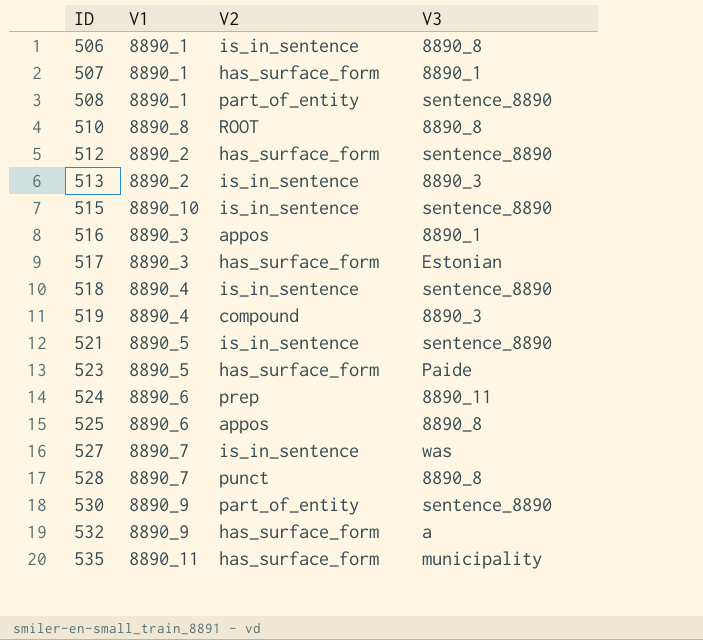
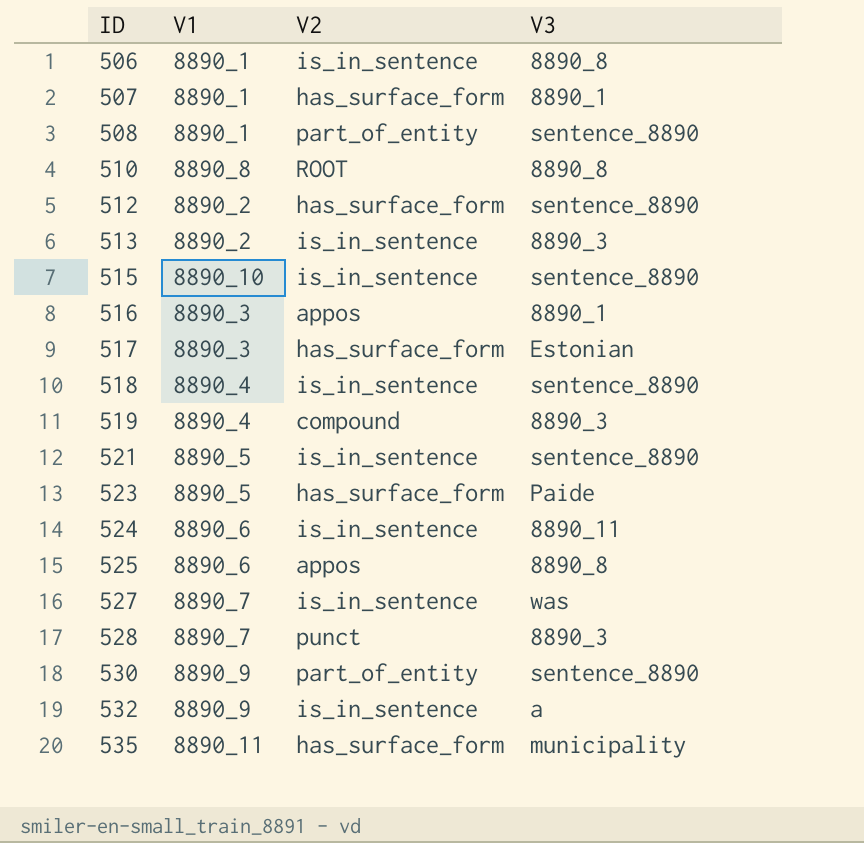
524 | V2: prep -> is_in_sentence
528 | V3: 8890_8 -> 8890_3
532 | V2: has_surface_form -> is_in_sentence

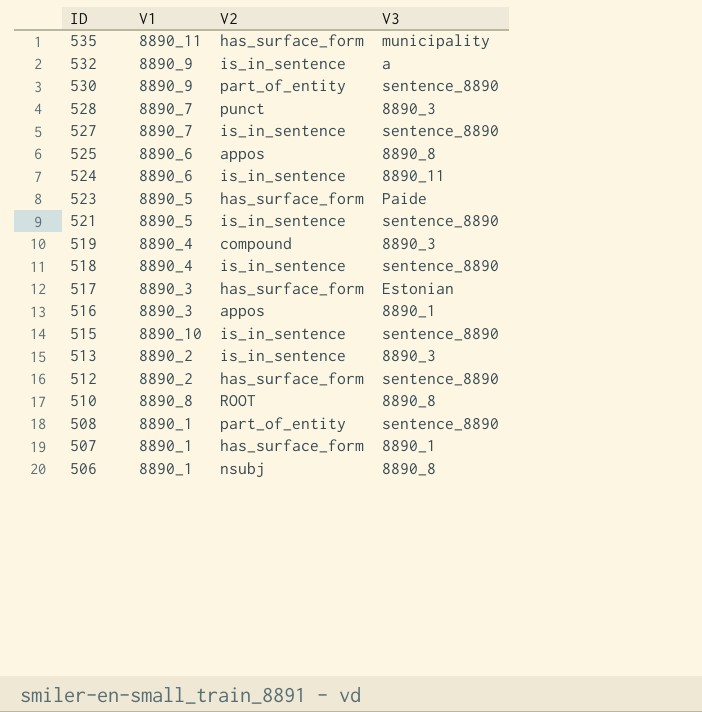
row order: ID ascending -> ID descending
527 | V3: was -> sentence_8890
506 | V2: is_in_sentence -> nsubj

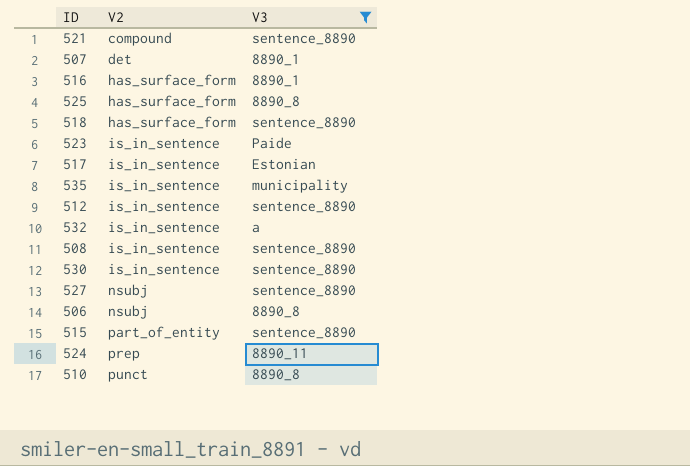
filter: none -> V3 != 8890_3
row order: ID descending -> V2 ascending
column V1 | position: 2 -> none
521 | V2: is_in_sentence -> compound
507 | V2: has_surface_form -> det
516 | V2: appos -> has_surface_form
525 | V2: appos -> has_surface_form
518 | V2: is_in_sentence -> has_surface_form
523 | V2: has_surface_form -> is_in_sentence
517 | V2: has_surface_form -> is_in_sentence
535 | V2: has_surface_form -> is_in_sentence
512 | V2: has_surface_form -> is_in_sentence
508 | V2: part_of_entity -> is_in_sentence
530 | V2: part_of_entity -> is_in_sentence
527 | V2: is_in_sentence -> nsubj
515 | V2: is_in_sentence -> part_of_entity
524 | V2: is_in_sentence -> prep
510 | V2: ROOT -> punct

